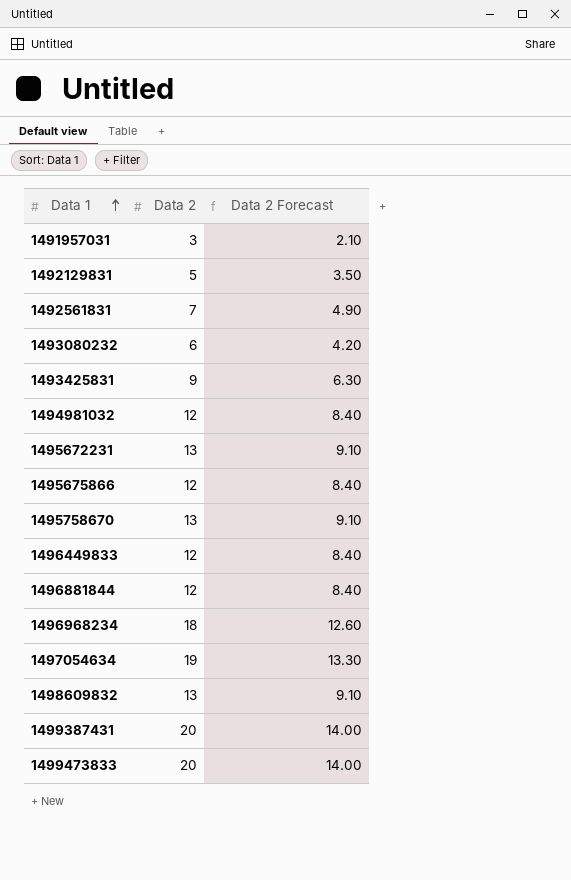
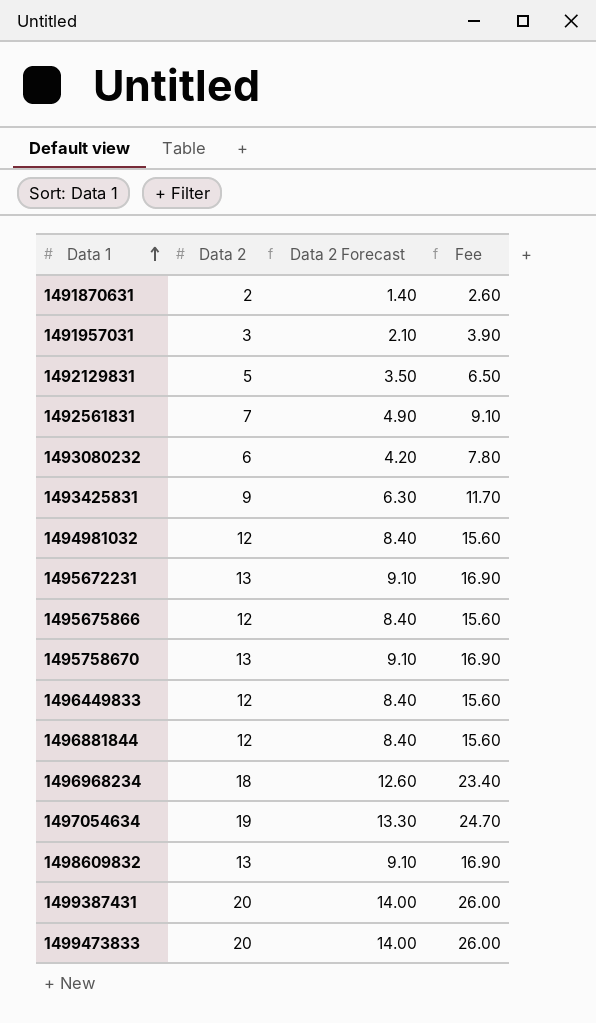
column Fee | formula: none -> [Data 2] * 1.3
row 1491870631: none -> 2 | 1.40 | 2.60

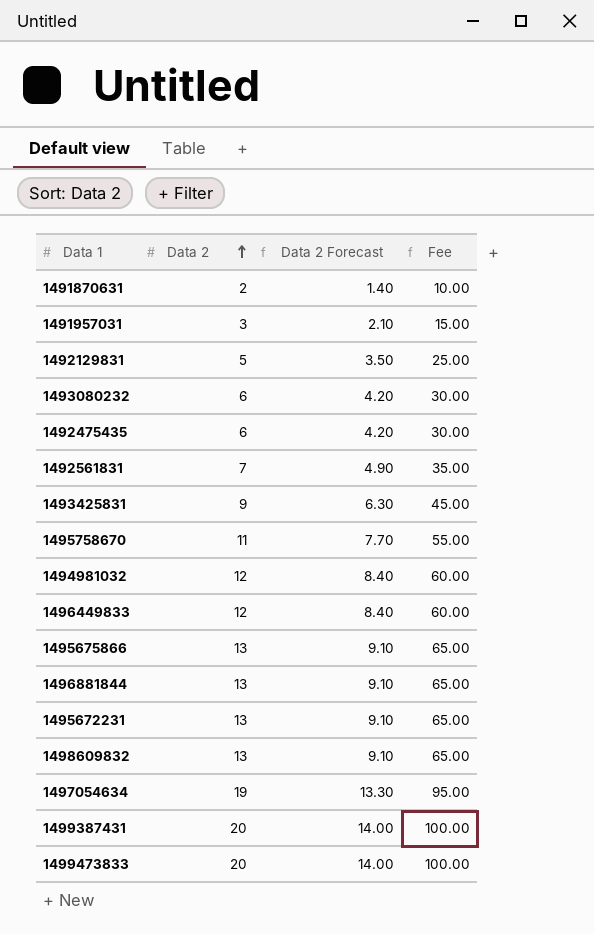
row order: Data 1 ascending -> Data 2 ascending
column Fee | formula: [Data 2] * 1.3 -> [Data 2] * 5
row 1496968234: 18 | 12.60 | 23.40 -> none
row 1492475435: none -> 6 | 4.20 | 30.00
1495758670 | Data 2: 13 -> 11
1495758670 | Data 2 Forecast: 9.10 -> 7.70
1495675866 | Data 2: 12 -> 13
1495675866 | Data 2 Forecast: 8.40 -> 9.10
1496881844 | Data 2: 12 -> 13
1496881844 | Data 2 Forecast: 8.40 -> 9.10

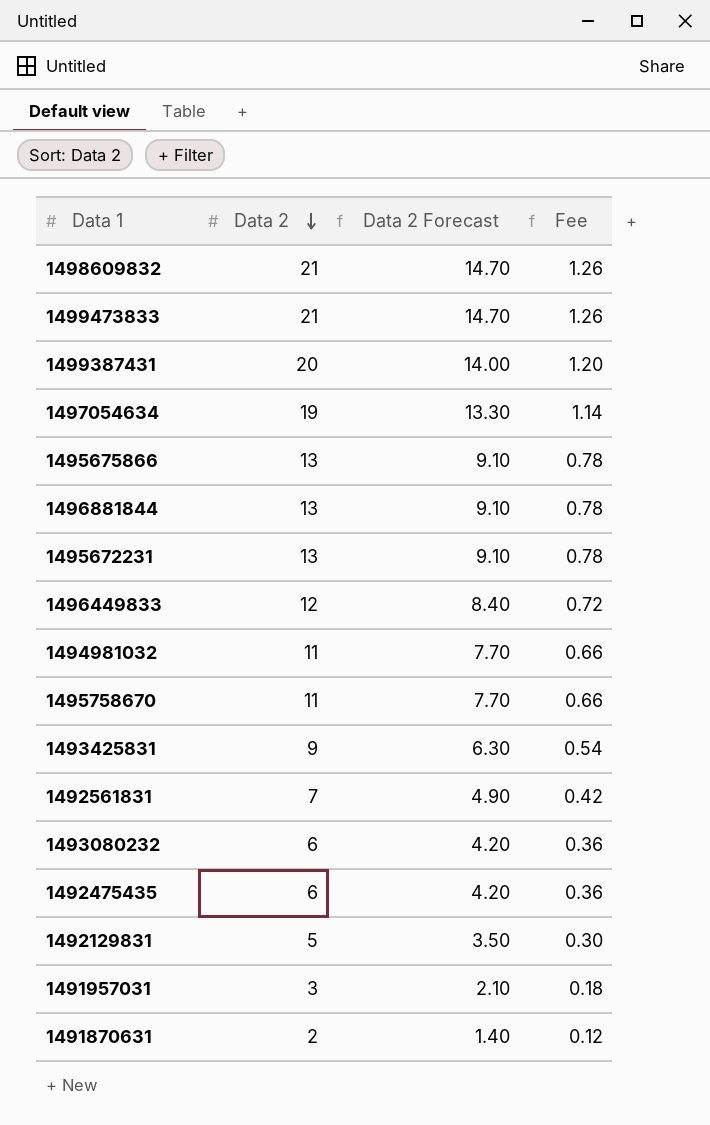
row order: Data 2 ascending -> Data 2 descending
column Fee | formula: [Data 2] * 5 -> [Data 2] * 0.06
1498609832 | Data 2: 13 -> 21
1498609832 | Data 2 Forecast: 9.10 -> 14.70
1499473833 | Data 2: 20 -> 21
1499473833 | Data 2 Forecast: 14.00 -> 14.70
1494981032 | Data 2: 12 -> 11
1494981032 | Data 2 Forecast: 8.40 -> 7.70

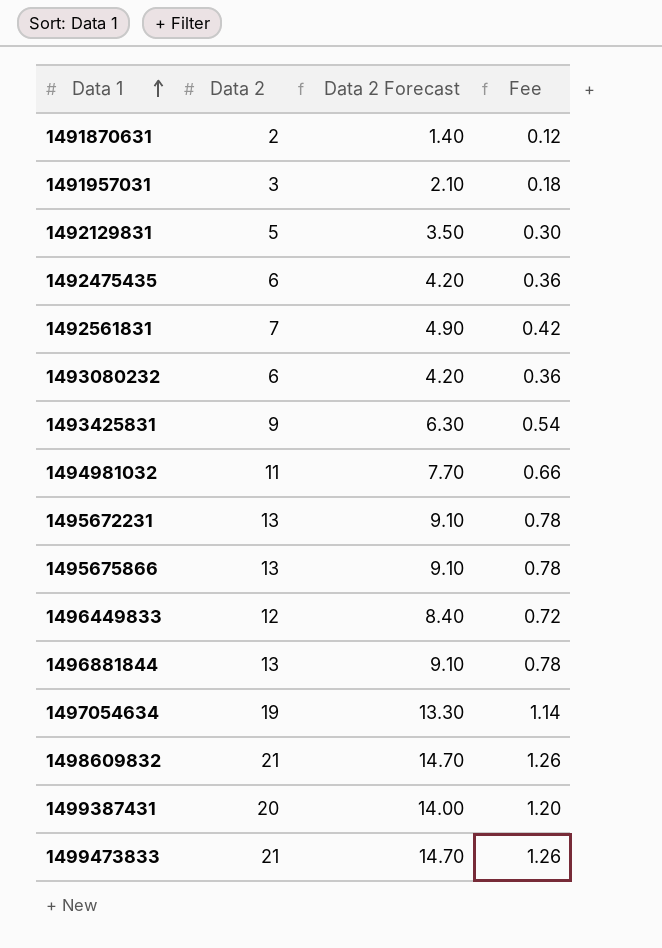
row order: Data 2 descending -> Data 1 ascending
row 1495758670: 11 | 7.70 | 0.66 -> none

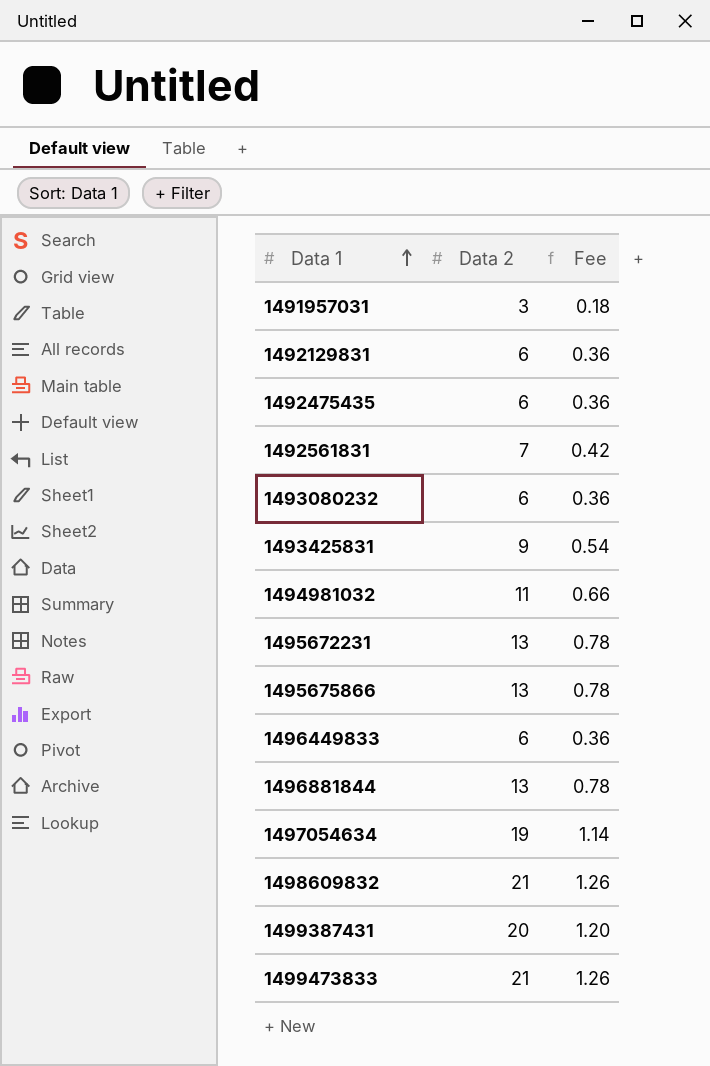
column Data 2 Forecast | formula: [Data 2] * 0.7 -> none
row 1491870631: 2 | 1.40 | 0.12 -> none
1492129831 | Data 2: 5 -> 6
1492129831 | Fee: 0.30 -> 0.36
1496449833 | Data 2: 12 -> 6
1496449833 | Fee: 0.72 -> 0.36

